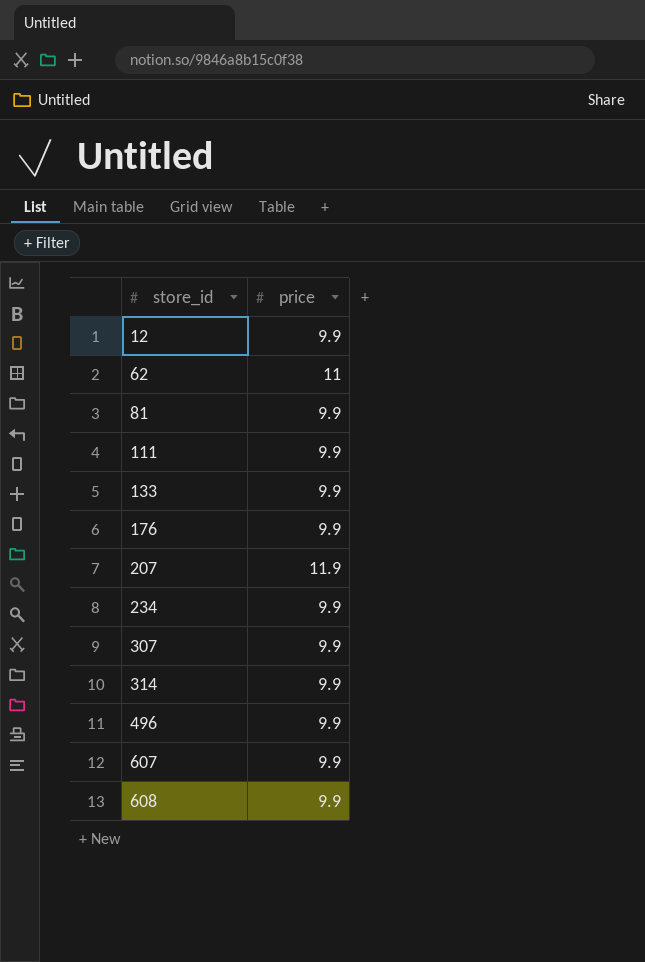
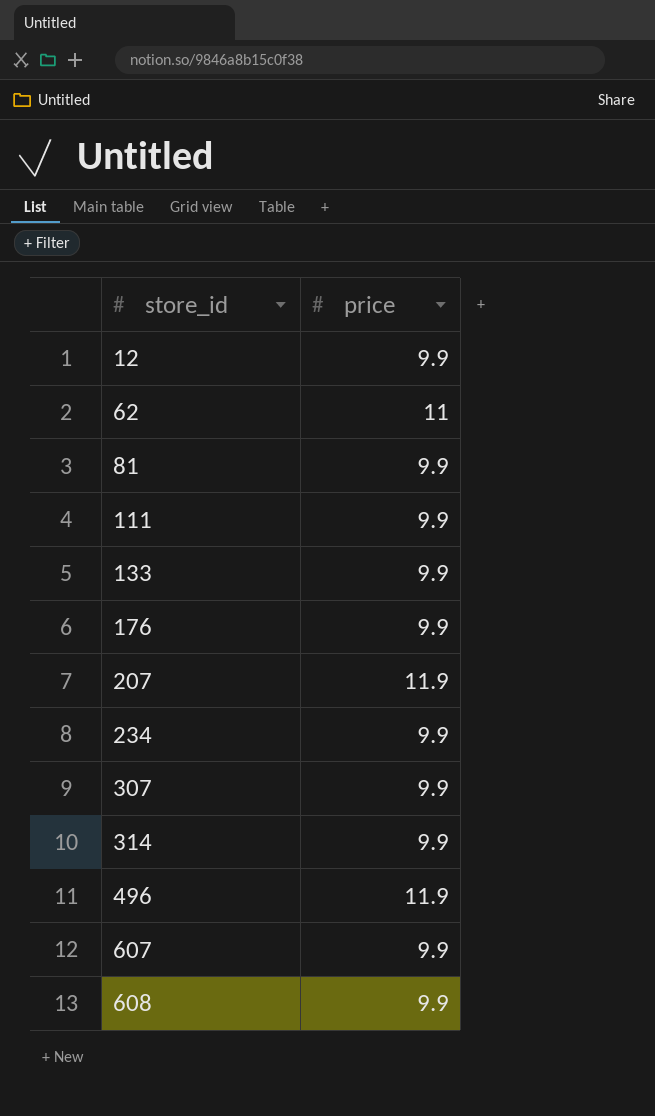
496 | price: 9.9 -> 11.9

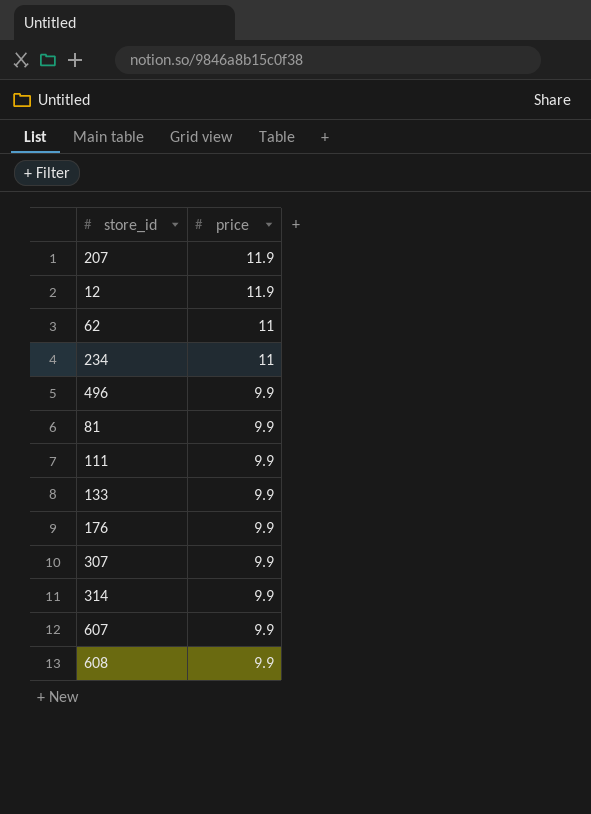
row order: store_id ascending -> price descending
12 | price: 9.9 -> 11.9
234 | price: 9.9 -> 11
496 | price: 11.9 -> 9.9

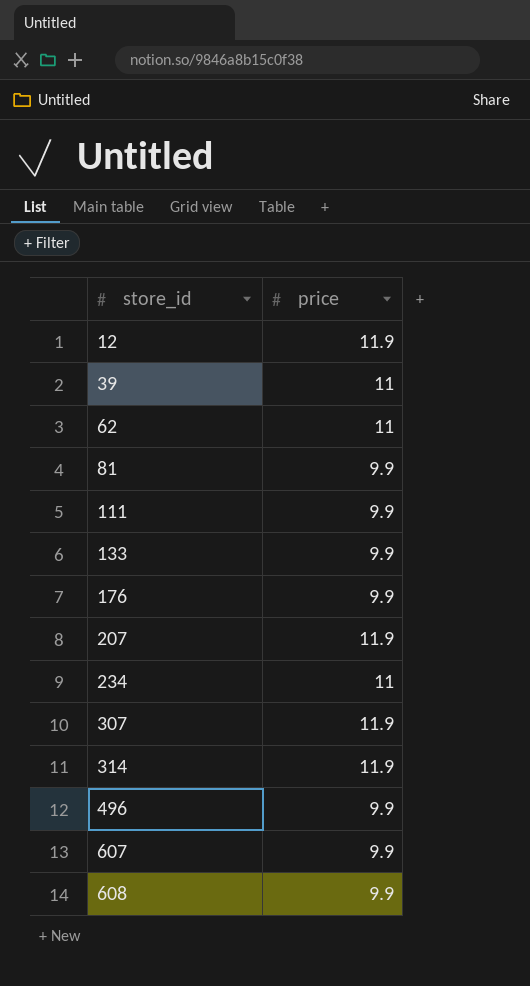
row order: price descending -> store_id ascending
row 39: none -> 11
307 | price: 9.9 -> 11.9
314 | price: 9.9 -> 11.9

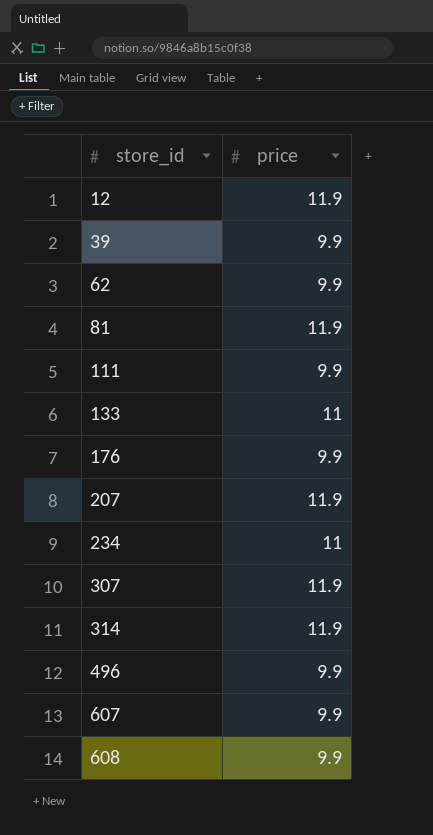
39 | price: 11 -> 9.9
62 | price: 11 -> 9.9
81 | price: 9.9 -> 11.9
133 | price: 9.9 -> 11

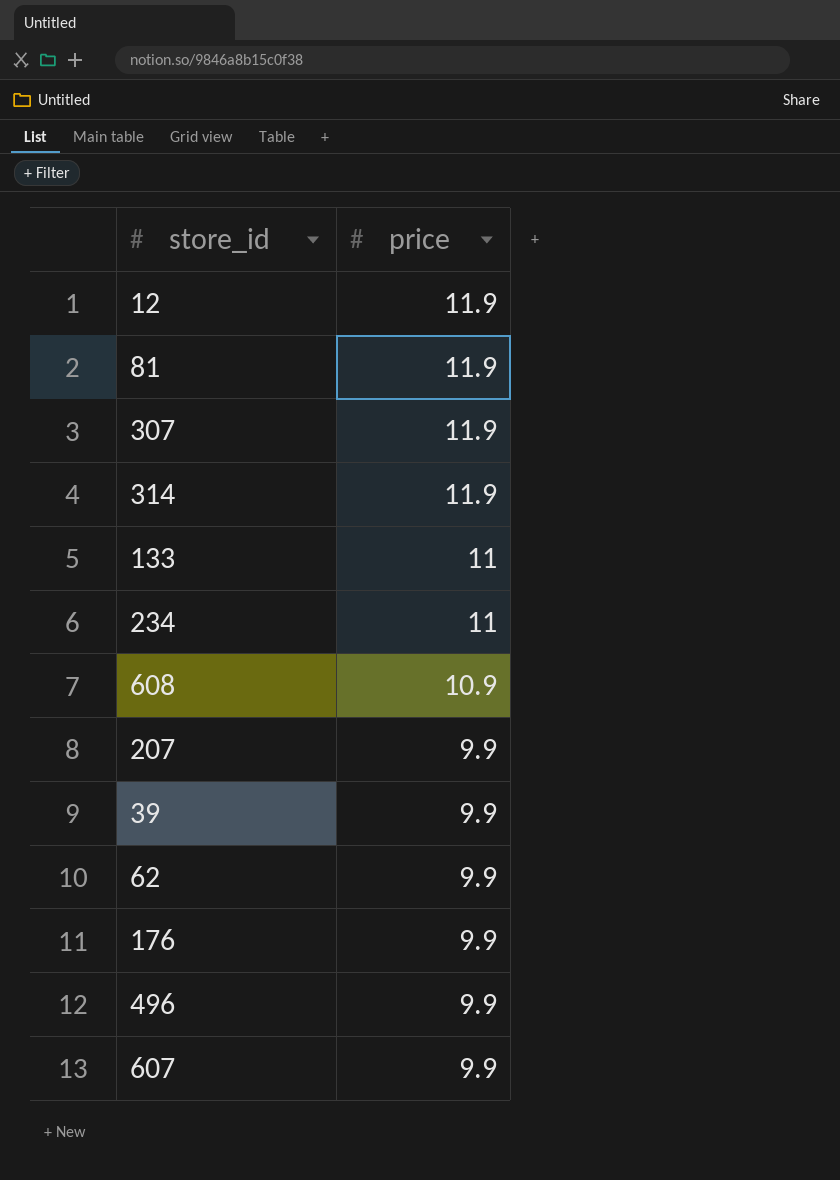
row order: store_id ascending -> price descending
row 111: 9.9 -> none
608 | price: 9.9 -> 10.9
207 | price: 11.9 -> 9.9

